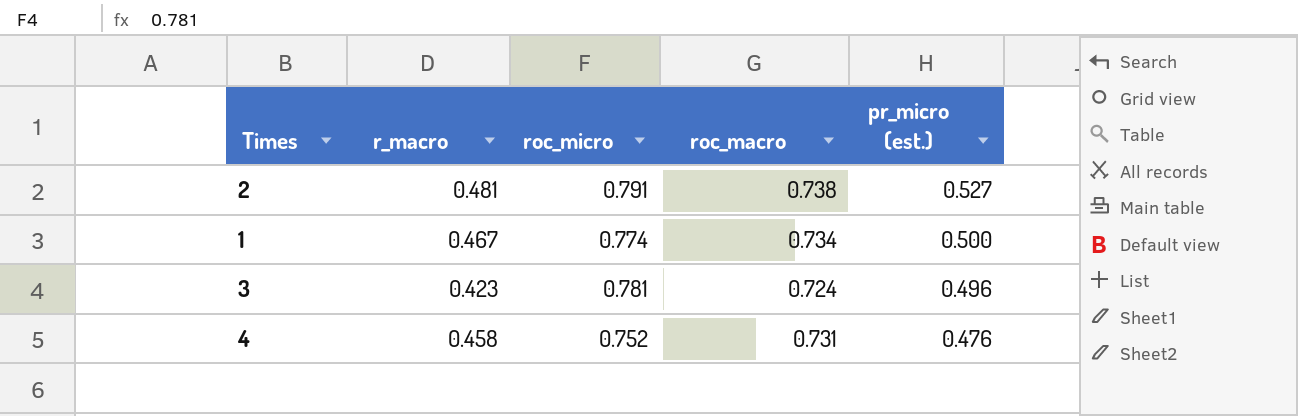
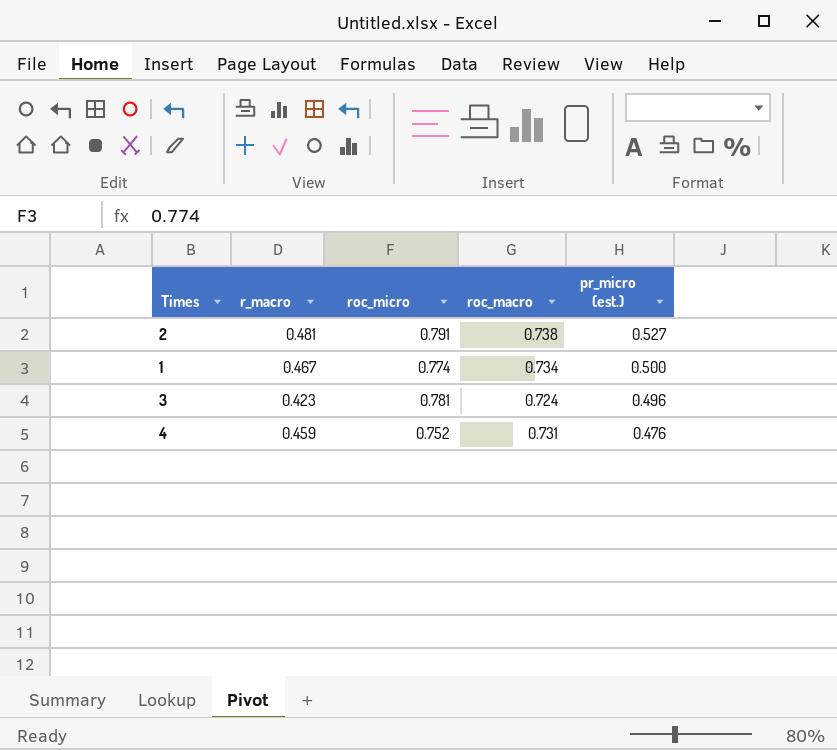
4 | r_macro: 0.458 -> 0.459

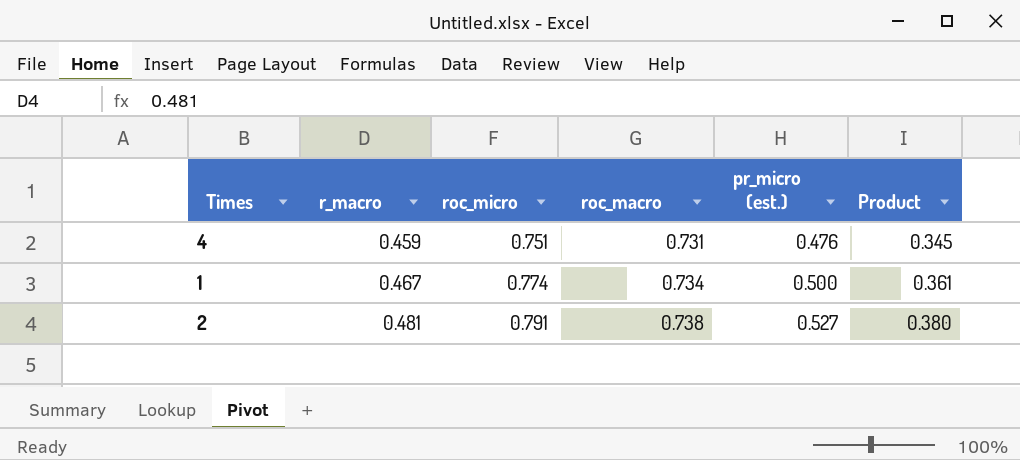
row order: pr_micro (est.) descending -> r_macro ascending
column Product | formula: none -> [r_macro] * [roc_micro]
row 3: 0.423 | 0.781 | 0.724 | 0.496 -> none
4 | roc_micro: 0.752 -> 0.751

